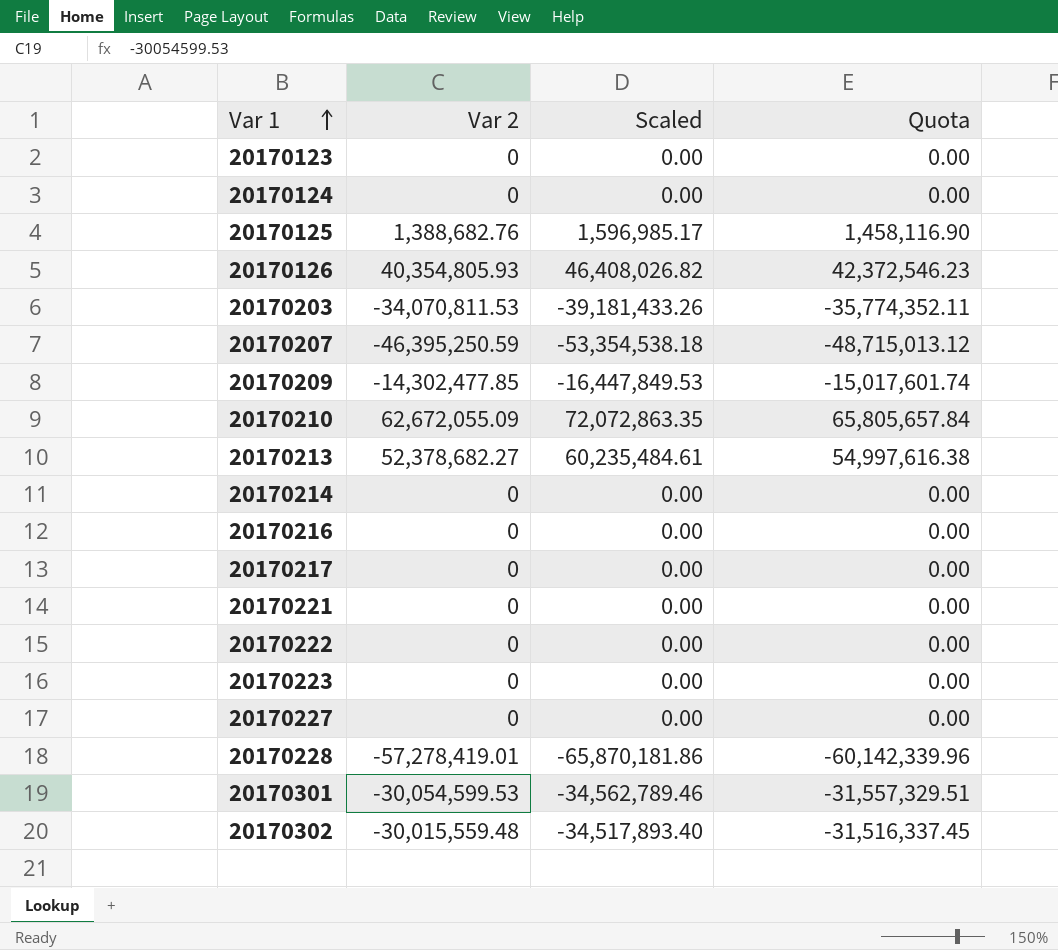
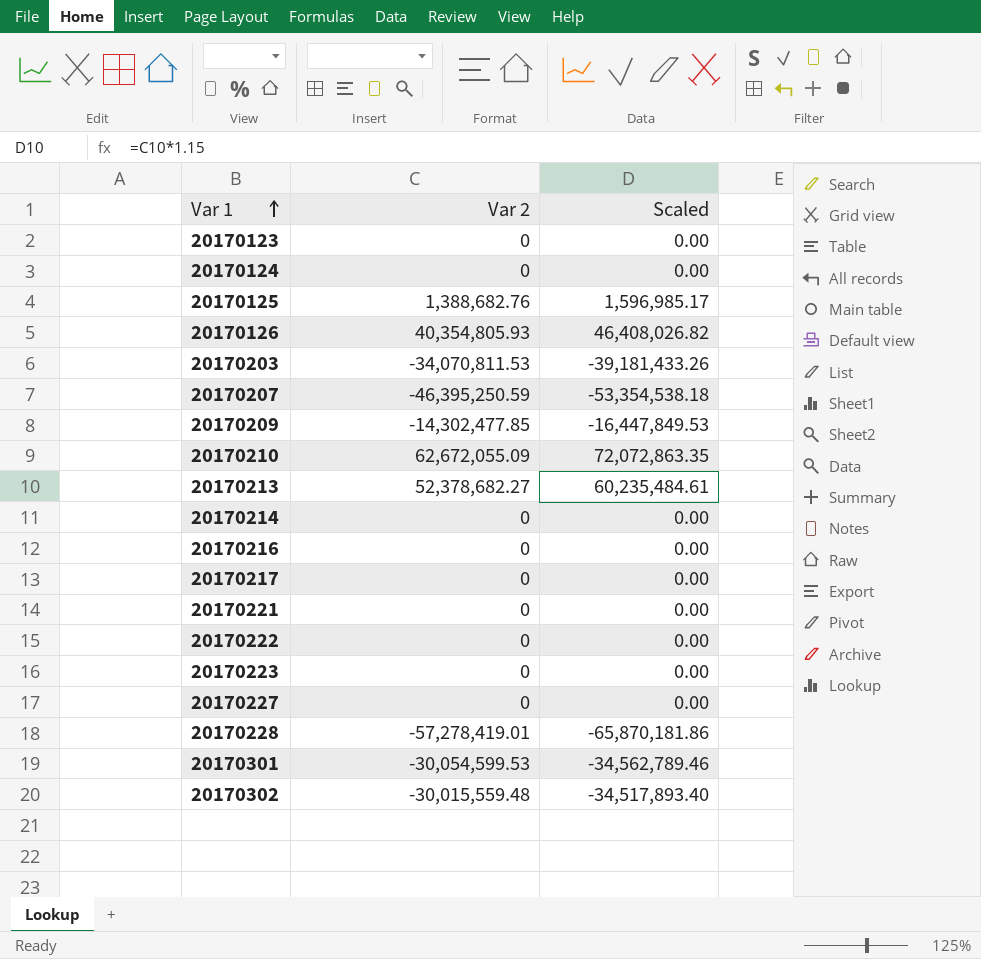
column Quota | formula: [Var 2] * 1.05 -> none

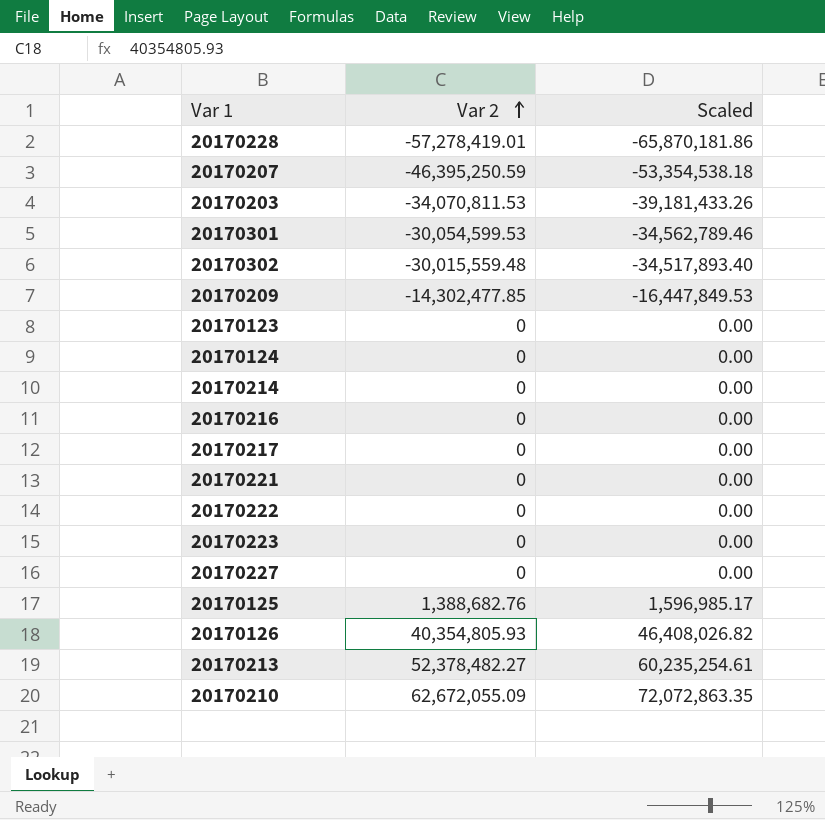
row order: Var 1 ascending -> Var 2 ascending
20170213 | Var 2: 52,378,682.27 -> 52,378,482.27
20170213 | Scaled: 60,235,484.61 -> 60,235,254.61

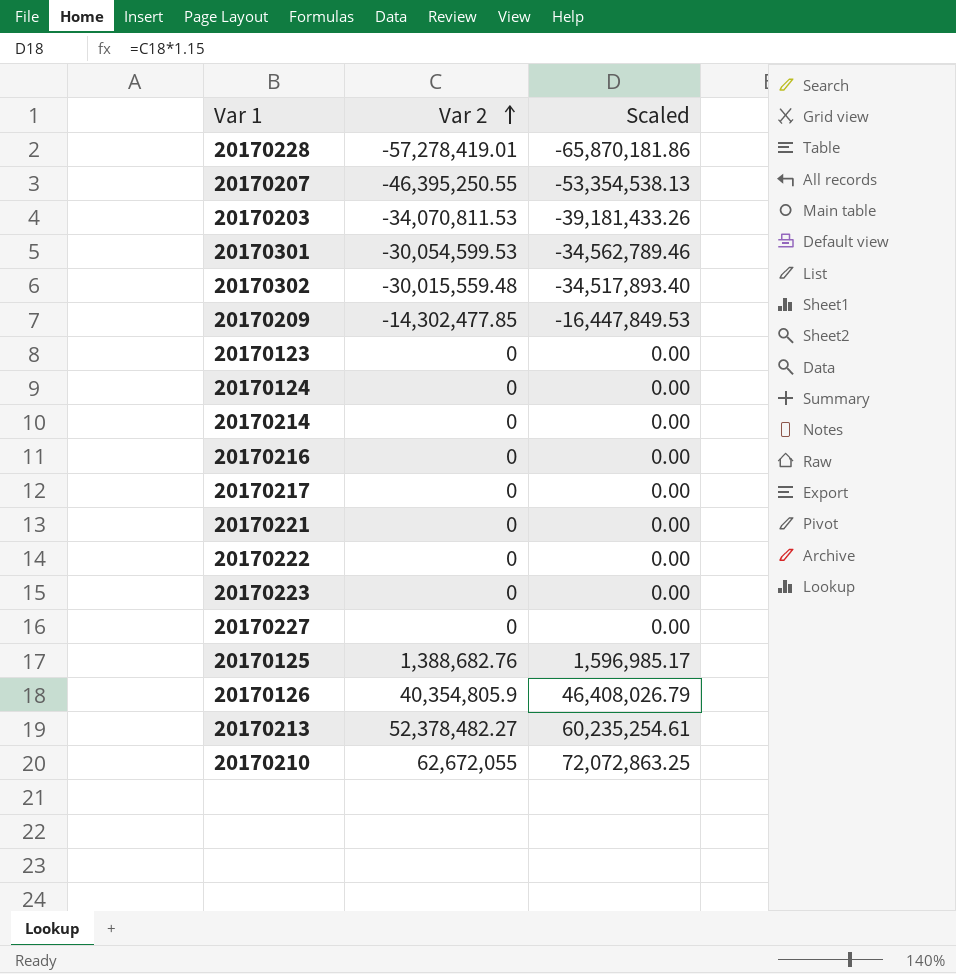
20170207 | Var 2: -46,395,250.59 -> -46,395,250.55
20170207 | Scaled: -53,354,538.18 -> -53,354,538.13
20170126 | Var 2: 40,354,805.93 -> 40,354,805.9
20170126 | Scaled: 46,408,026.82 -> 46,408,026.79
20170210 | Var 2: 62,672,055.09 -> 62,672,055
20170210 | Scaled: 72,072,863.35 -> 72,072,863.25

